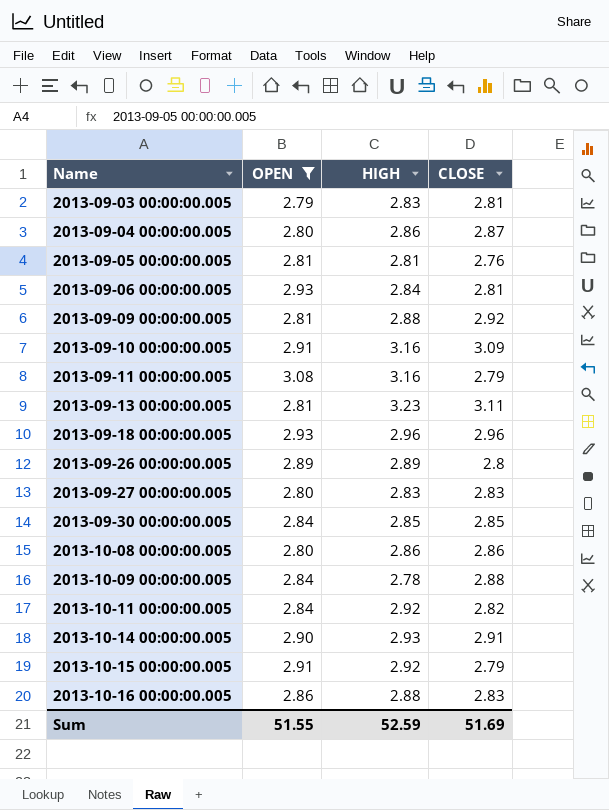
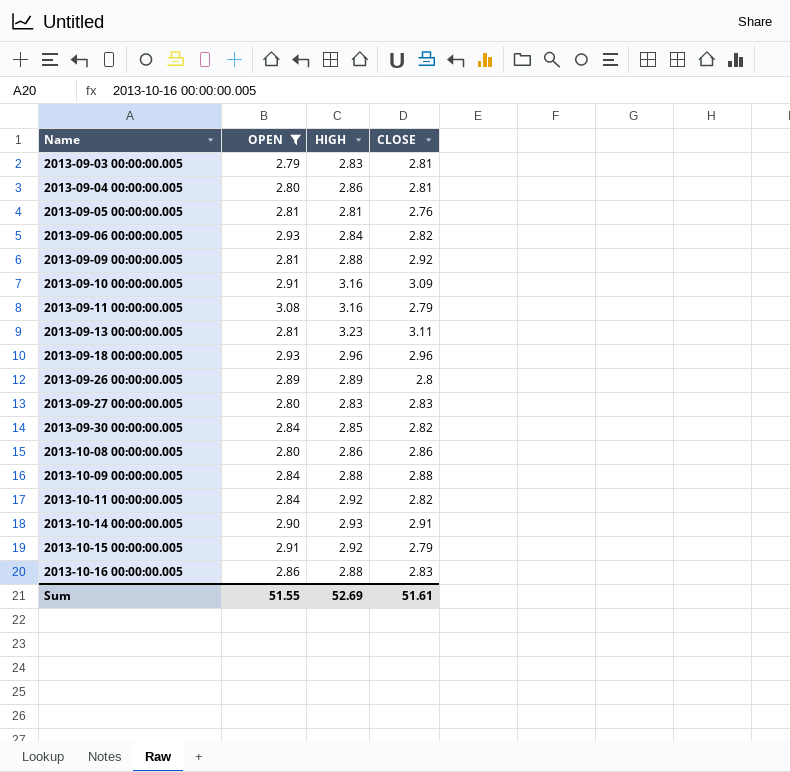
2013-09-04 00:00:00.005 | CLOSE: 2.87 -> 2.81
2013-09-06 00:00:00.005 | CLOSE: 2.81 -> 2.82
2013-09-30 00:00:00.005 | CLOSE: 2.85 -> 2.82
2013-10-09 00:00:00.005 | HIGH: 2.78 -> 2.88
Sum | HIGH: 52.59 -> 52.69
Sum | CLOSE: 51.69 -> 51.61

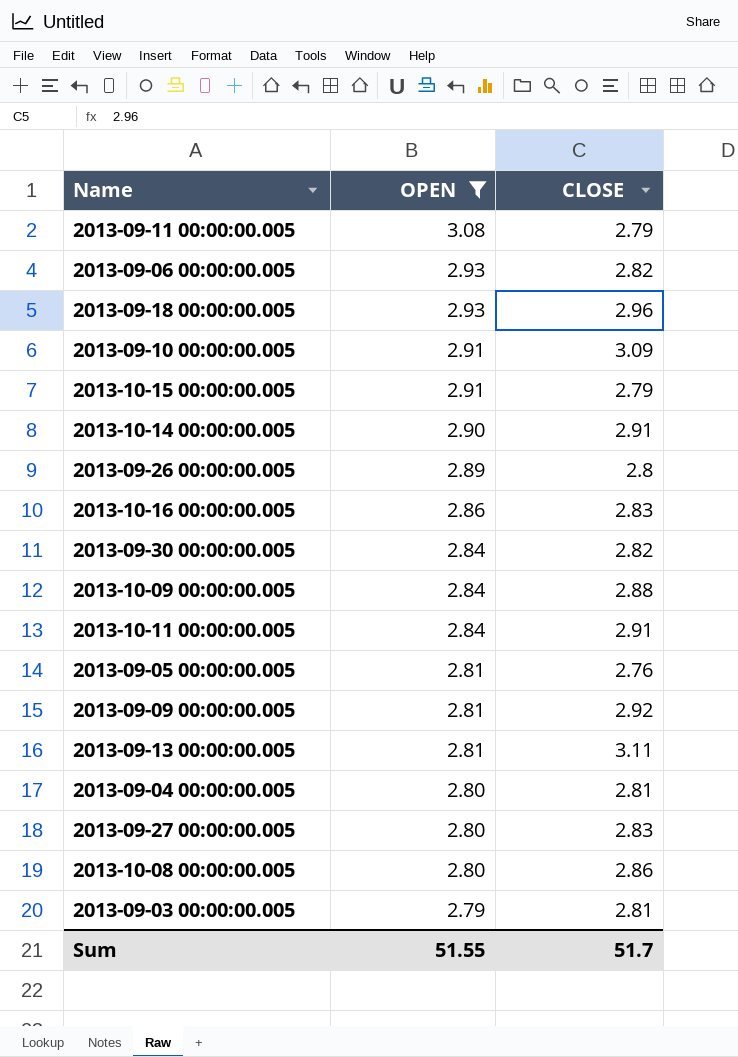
row order: Name ascending -> OPEN descending
column HIGH | position: 3 -> none
2013-10-11 00:00:00.005 | CLOSE: 2.82 -> 2.91
Sum | CLOSE: 51.61 -> 51.7

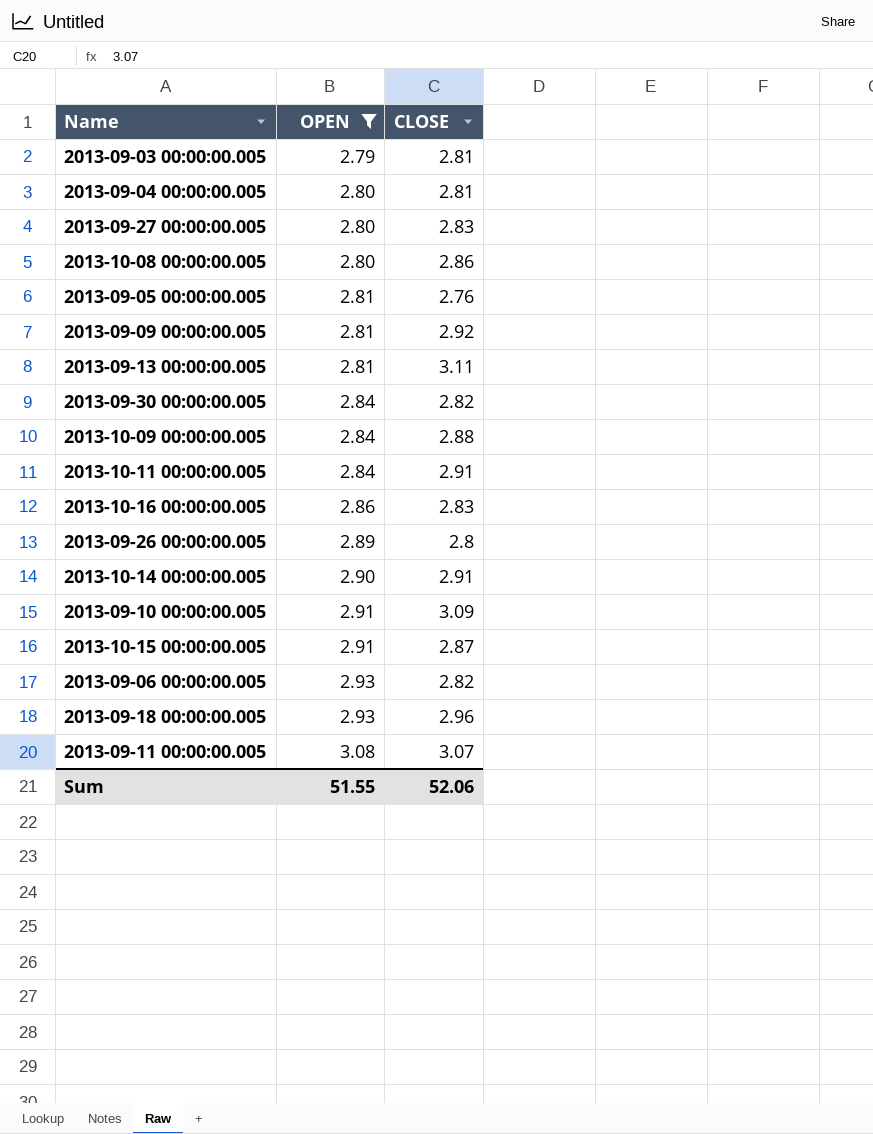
row order: OPEN descending -> OPEN ascending
2013-10-15 00:00:00.005 | CLOSE: 2.79 -> 2.87
2013-09-11 00:00:00.005 | CLOSE: 2.79 -> 3.07
Sum | CLOSE: 51.7 -> 52.06

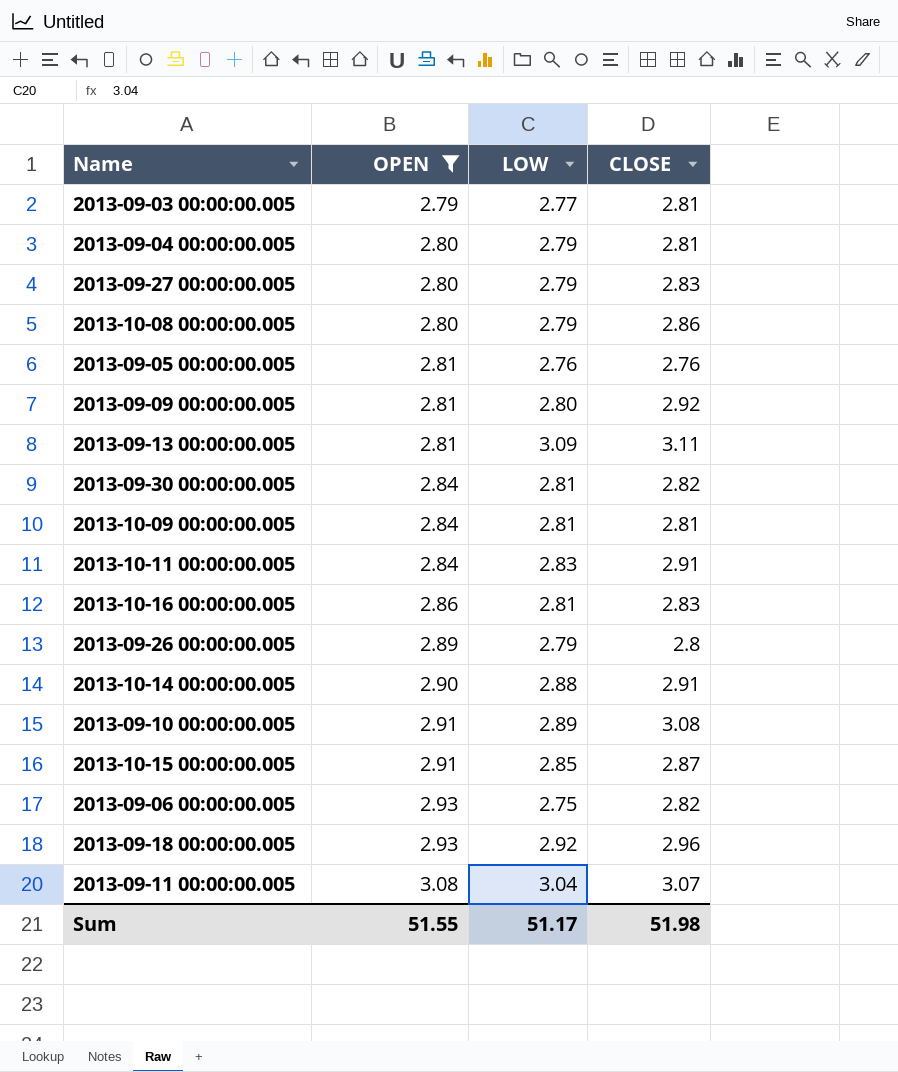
column LOW | position: none -> 3
2013-10-09 00:00:00.005 | CLOSE: 2.88 -> 2.81
2013-09-10 00:00:00.005 | CLOSE: 3.09 -> 3.08
Sum | CLOSE: 52.06 -> 51.98

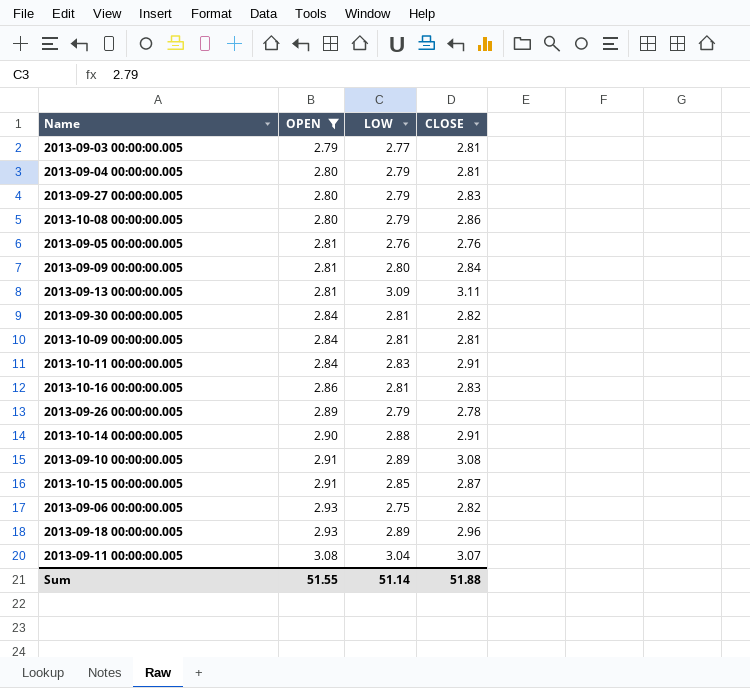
2013-09-09 00:00:00.005 | CLOSE: 2.92 -> 2.84
2013-09-26 00:00:00.005 | CLOSE: 2.8 -> 2.78
2013-09-18 00:00:00.005 | LOW: 2.92 -> 2.89
Sum | LOW: 51.17 -> 51.14
Sum | CLOSE: 51.98 -> 51.88

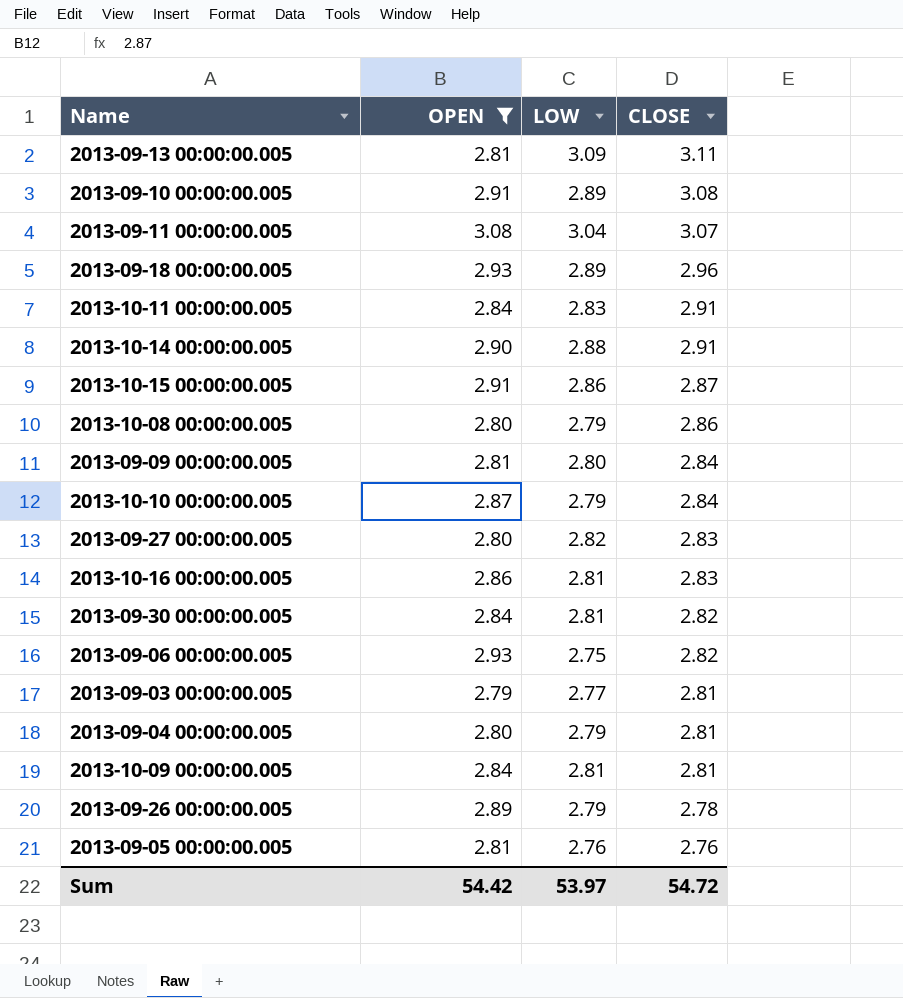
row order: OPEN ascending -> CLOSE descending
2013-10-15 00:00:00.005 | LOW: 2.85 -> 2.86
row 2013-10-10 00:00:00.005: none -> 2.87 | 2.79 | 2.84
2013-09-27 00:00:00.005 | LOW: 2.79 -> 2.82
Sum | OPEN: 51.55 -> 54.42
Sum | LOW: 51.14 -> 53.97
Sum | CLOSE: 51.88 -> 54.72

